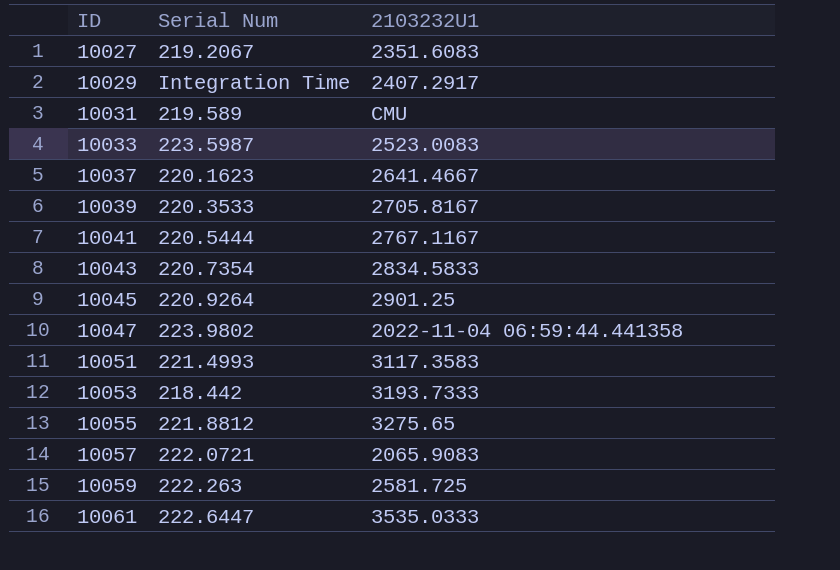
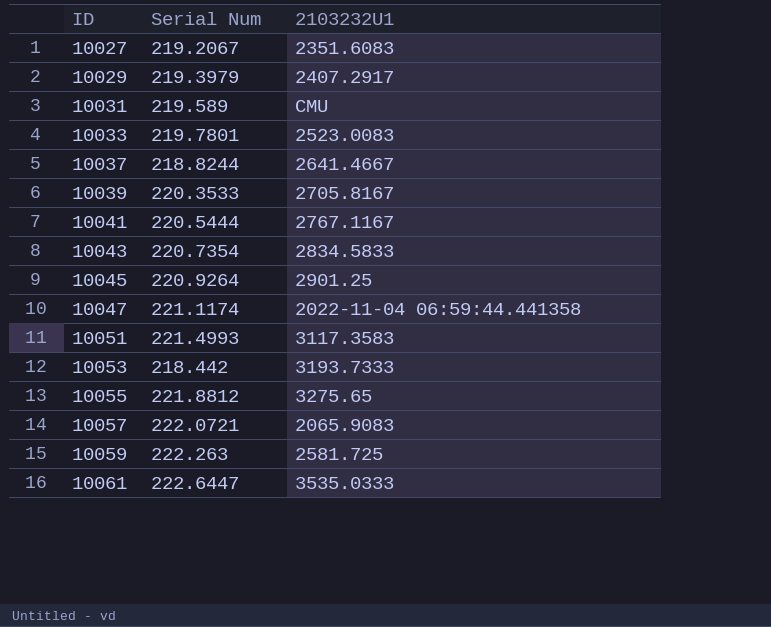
10029 | Serial Num: Integration Time -> 219.3979
10033 | Serial Num: 223.5987 -> 219.7801
10037 | Serial Num: 220.1623 -> 218.8244
10047 | Serial Num: 223.9802 -> 221.1174

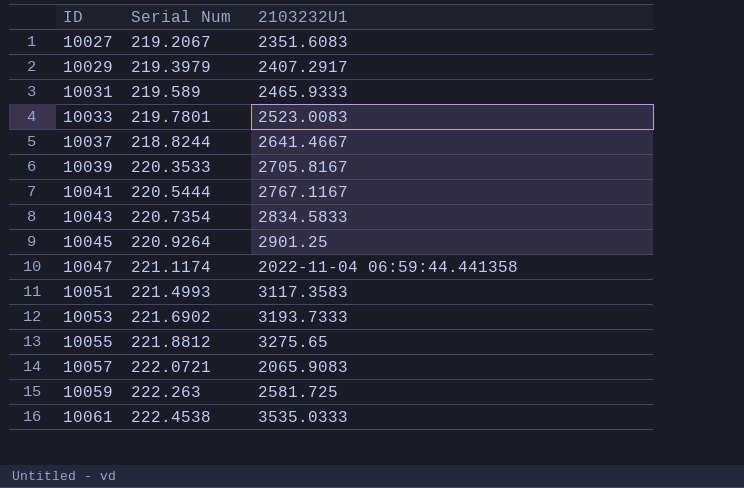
10031 | 2103232U1: CMU -> 2465.9333
10053 | Serial Num: 218.442 -> 221.6902
10061 | Serial Num: 222.6447 -> 222.4538

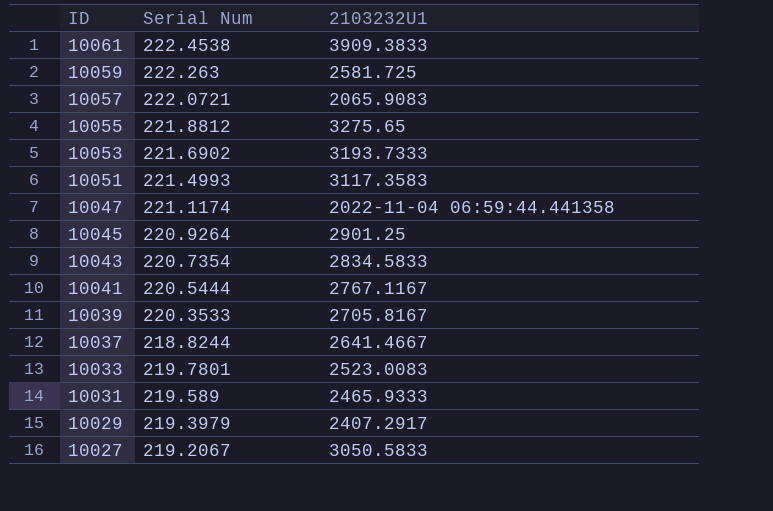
row order: ID ascending -> ID descending
10061 | 2103232U1: 3535.0333 -> 3909.3833
10027 | 2103232U1: 2351.6083 -> 3050.5833

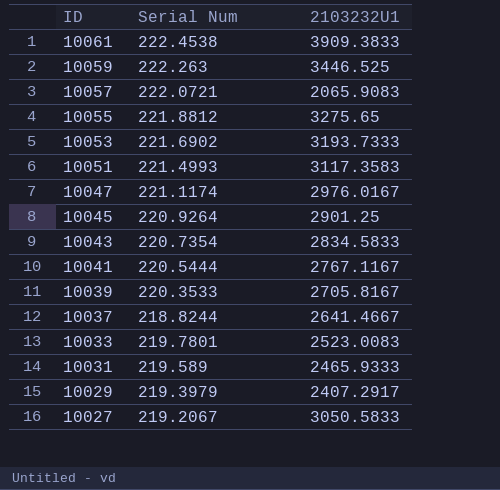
10059 | 2103232U1: 2581.725 -> 3446.525
10047 | 2103232U1: 2022-11-04 06:59:44.441358 -> 2976.0167

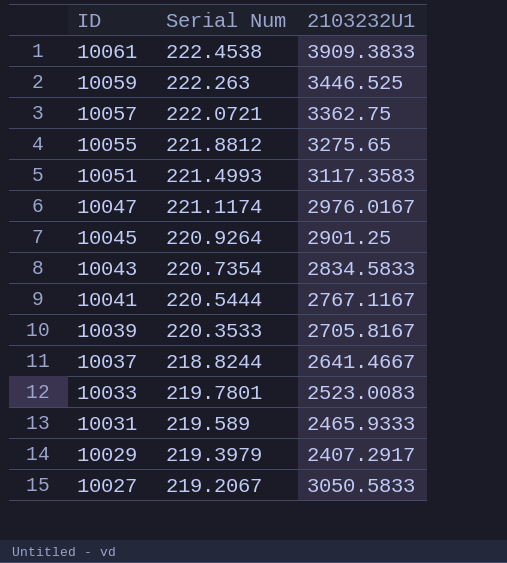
row 10053: 221.6902 | 3193.7333 -> none
10057 | 2103232U1: 2065.9083 -> 3362.75

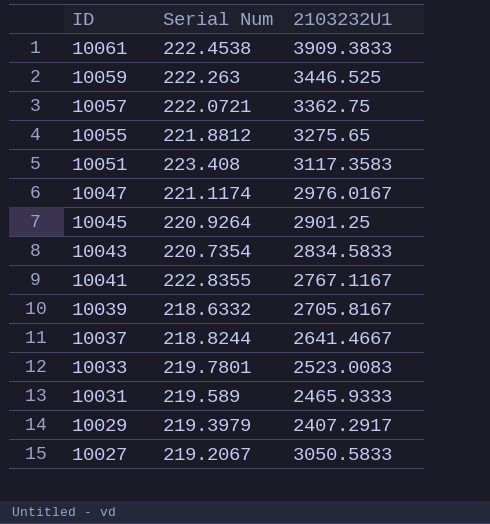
10051 | Serial Num: 221.4993 -> 223.408
10041 | Serial Num: 220.5444 -> 222.8355
10039 | Serial Num: 220.3533 -> 218.6332

